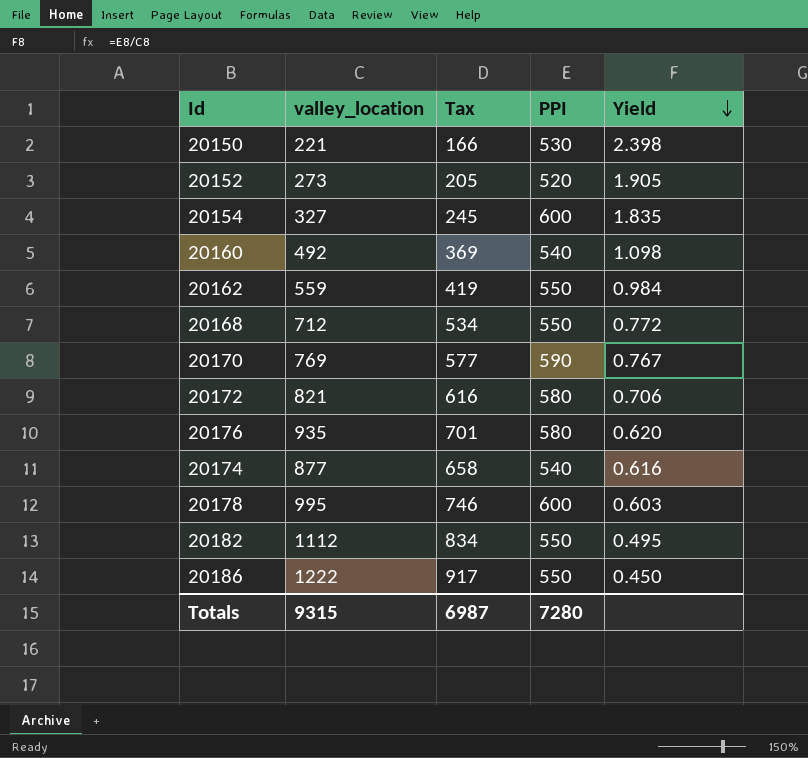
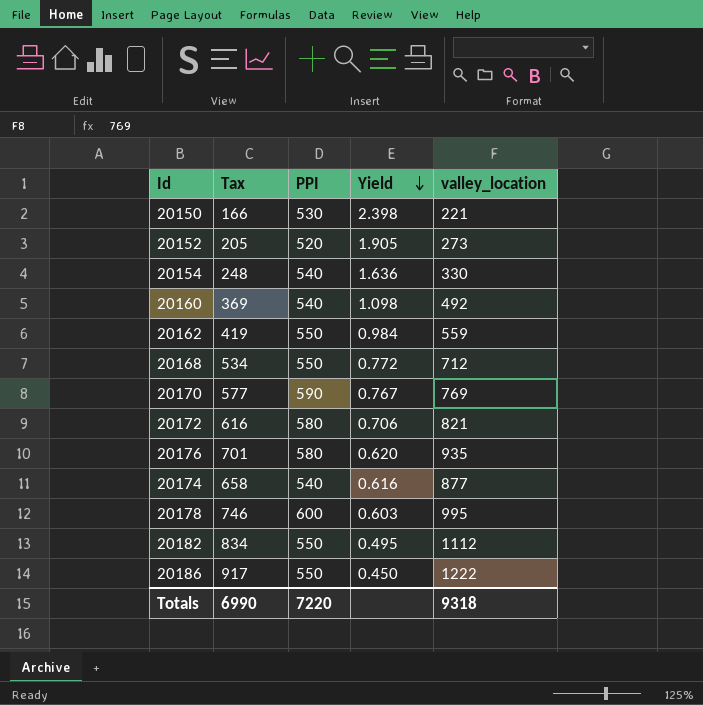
column valley_location | position: 2 -> 5
20154 | Tax: 245 -> 248
20154 | PPI: 600 -> 540
20154 | Yield: 1.835 -> 1.636
20154 | valley_location: 327 -> 330
Totals | Tax: 6987 -> 6990
Totals | PPI: 7280 -> 7220
Totals | valley_location: 9315 -> 9318

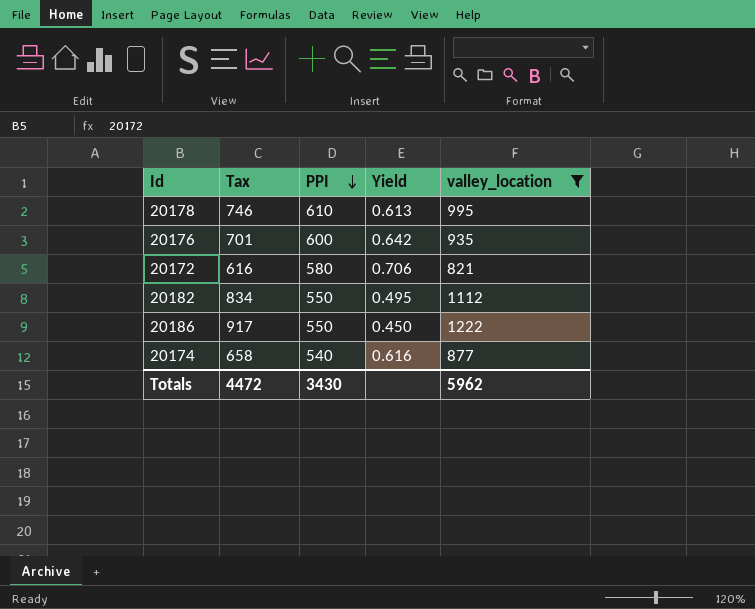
filter: none -> valley_location >= 821
row order: Yield descending -> PPI descending
20178 | PPI: 600 -> 610
20178 | Yield: 0.603 -> 0.613
20176 | PPI: 580 -> 600
20176 | Yield: 0.620 -> 0.642
Totals | Tax: 6990 -> 4472
Totals | PPI: 7220 -> 3430
Totals | valley_location: 9318 -> 5962

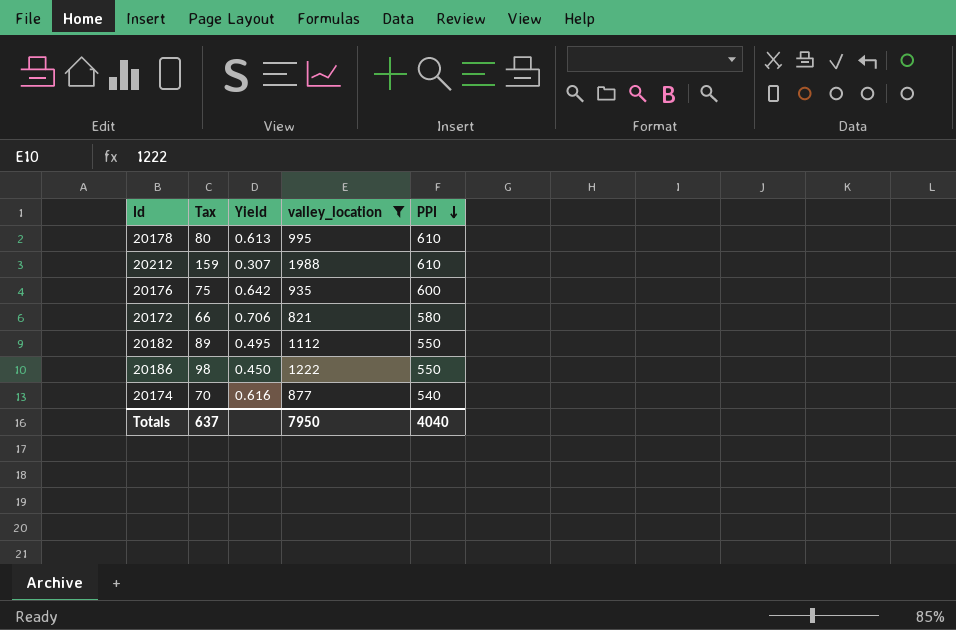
column Tax | formula: [valley_location] * 0.75 -> [valley_location] * 0.08
column PPI | position: 3 -> 5
row 20212: none -> 159 | 0.307 | 1988 | 610
Totals | Tax: 4472 -> 637
Totals | valley_location: 5962 -> 7950
Totals | PPI: 3430 -> 4040

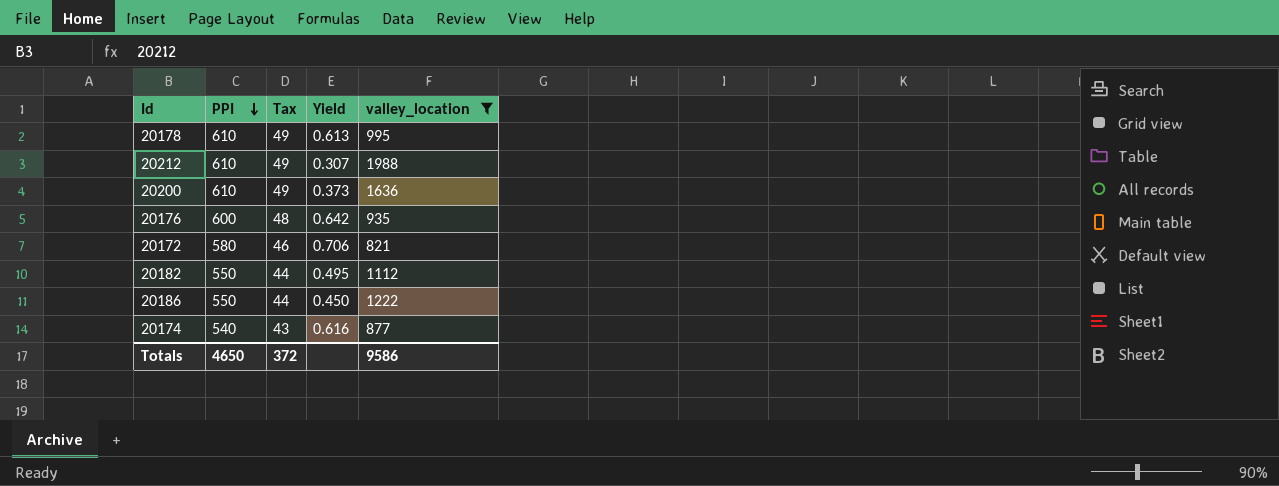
column PPI | position: 5 -> 2
column Tax | formula: [valley_location] * 0.08 -> [PPI] * 0.08
row 20200: none -> 610 | 49 | 0.373 | 1636
Totals | PPI: 4040 -> 4650
Totals | Tax: 637 -> 372
Totals | valley_location: 7950 -> 9586

